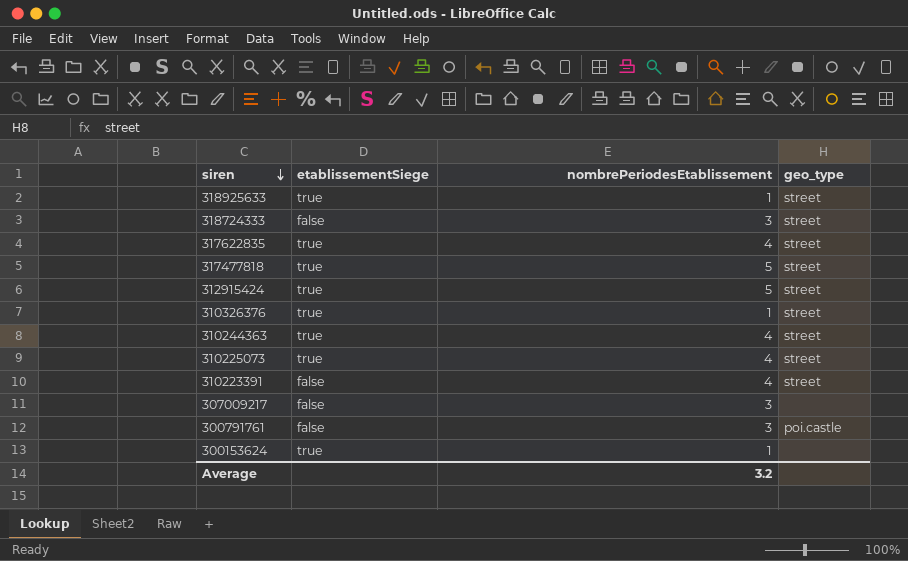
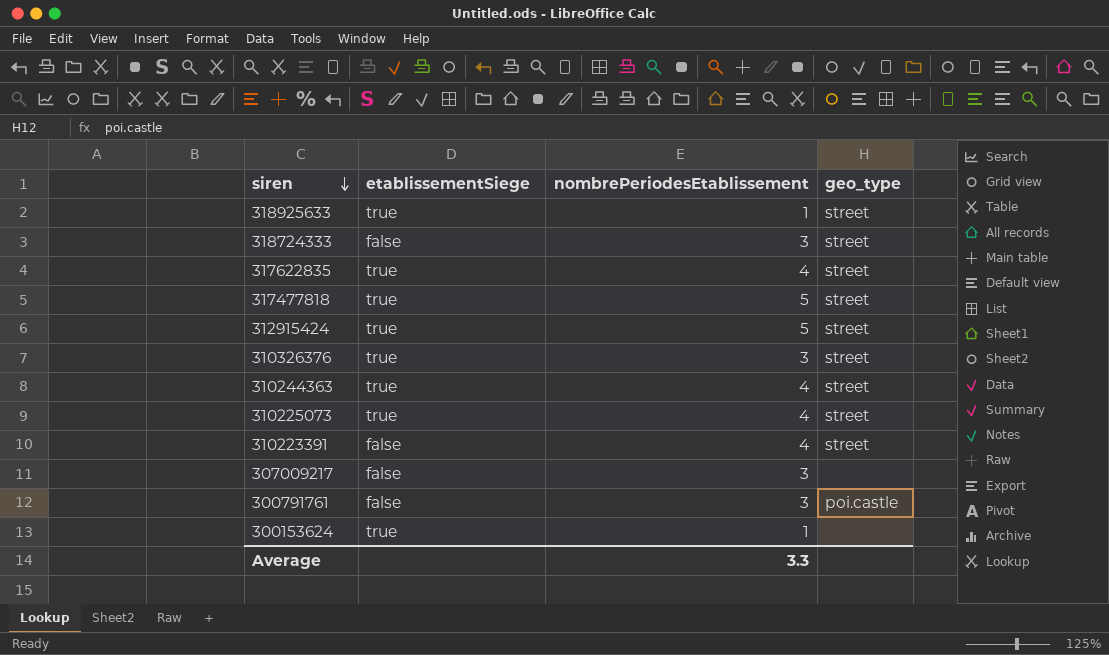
310326376 | nombrePeriodesEtablissement: 1 -> 3
Average | nombrePeriodesEtablissement: 3.2 -> 3.3

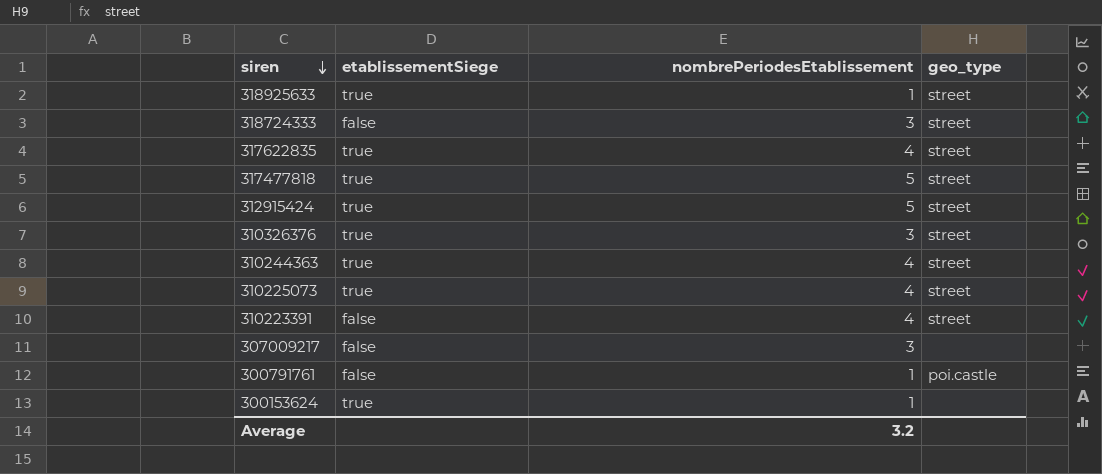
300791761 | nombrePeriodesEtablissement: 3 -> 1
Average | nombrePeriodesEtablissement: 3.3 -> 3.2

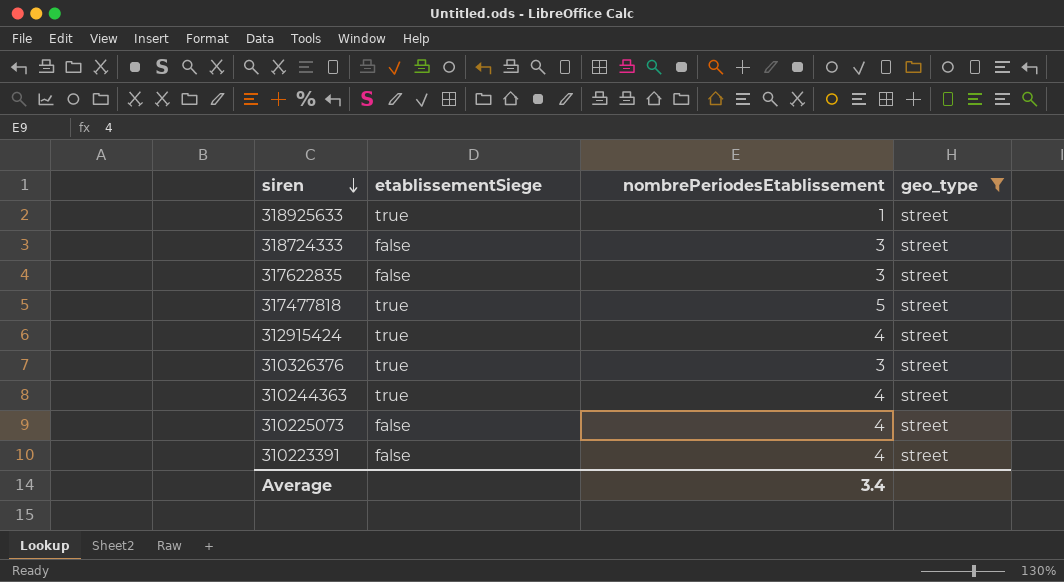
filter: none -> geo_type = street
317622835 | etablissementSiege: true -> false
317622835 | nombrePeriodesEtablissement: 4 -> 3
312915424 | nombrePeriodesEtablissement: 5 -> 4
310225073 | etablissementSiege: true -> false
Average | nombrePeriodesEtablissement: 3.2 -> 3.4

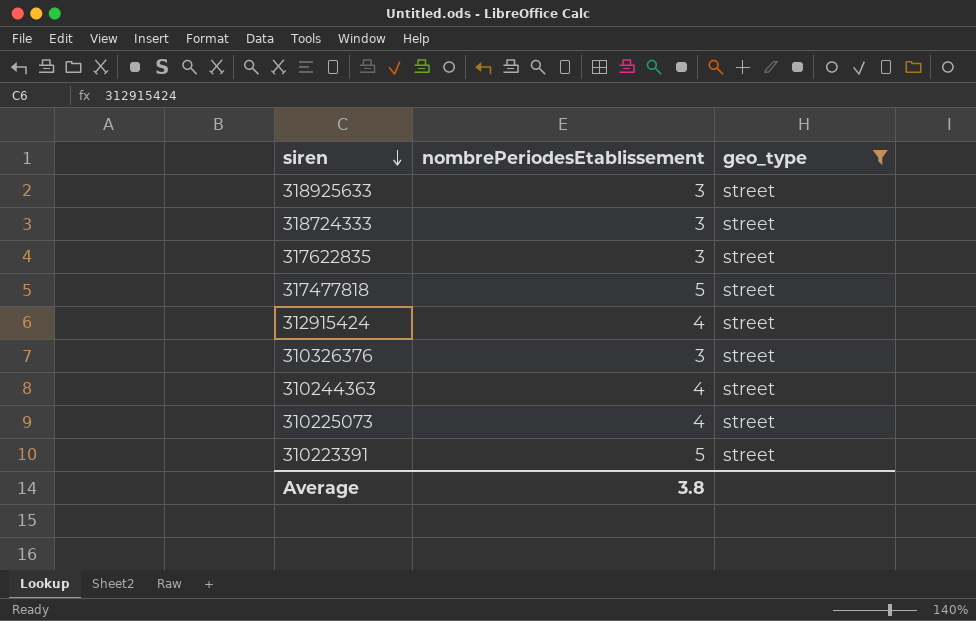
column etablissementSiege | position: 2 -> none
318925633 | nombrePeriodesEtablissement: 1 -> 3
310223391 | nombrePeriodesEtablissement: 4 -> 5
Average | nombrePeriodesEtablissement: 3.4 -> 3.8

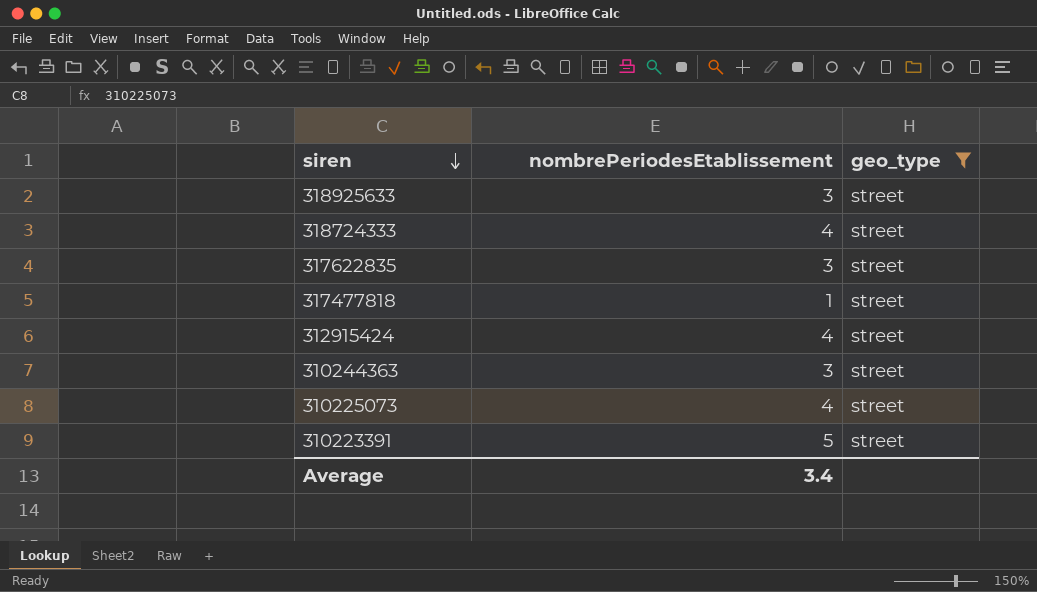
row 310326376: 3 | street -> none
318724333 | nombrePeriodesEtablissement: 3 -> 4
317477818 | nombrePeriodesEtablissement: 5 -> 1
310244363 | nombrePeriodesEtablissement: 4 -> 3
Average | nombrePeriodesEtablissement: 3.8 -> 3.4

